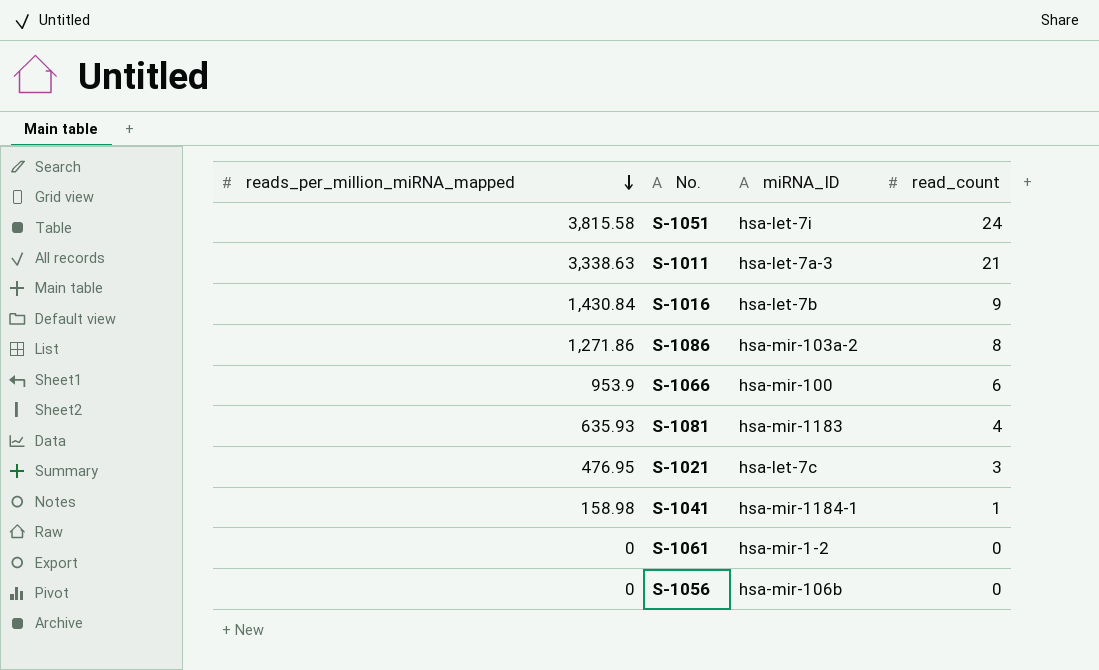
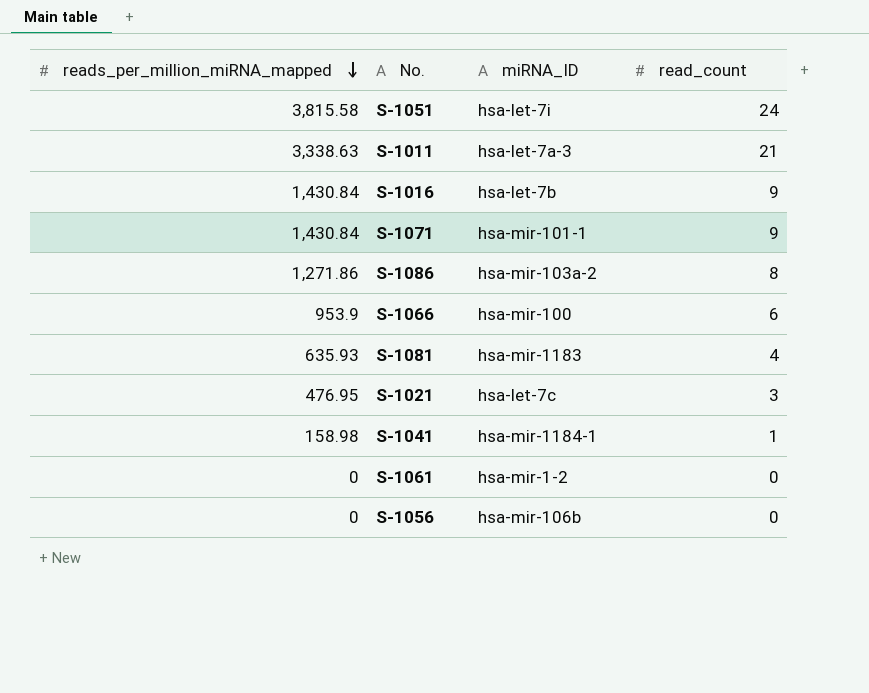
row S-1071: none -> 1,430.84 | hsa-mir-101-1 | 9

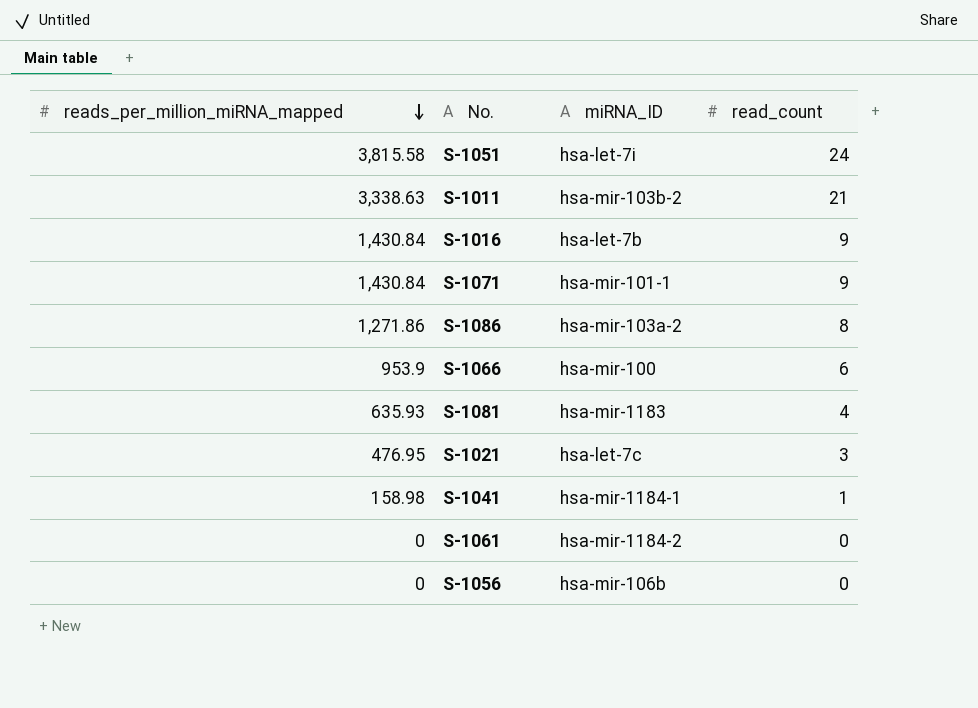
S-1011 | miRNA_ID: hsa-let-7a-3 -> hsa-mir-103b-2
S-1061 | miRNA_ID: hsa-mir-1-2 -> hsa-mir-1184-2

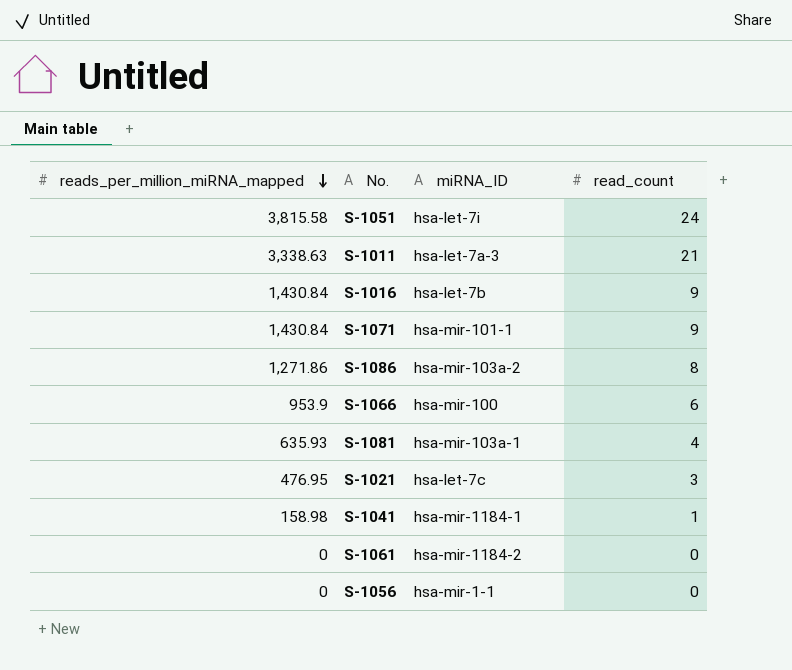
S-1011 | miRNA_ID: hsa-mir-103b-2 -> hsa-let-7a-3
S-1081 | miRNA_ID: hsa-mir-1183 -> hsa-mir-103a-1
S-1056 | miRNA_ID: hsa-mir-106b -> hsa-mir-1-1

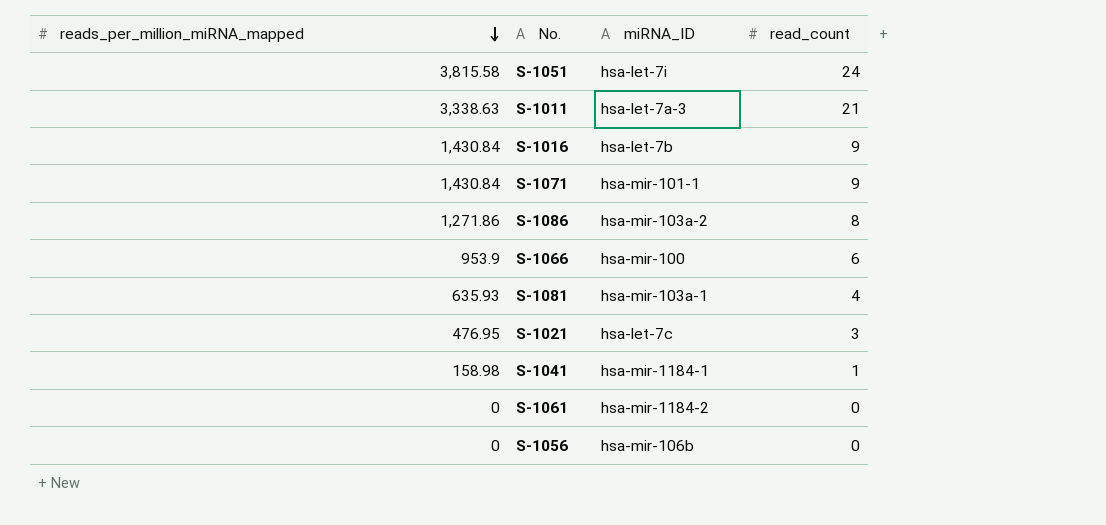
S-1056 | miRNA_ID: hsa-mir-1-1 -> hsa-mir-106b

